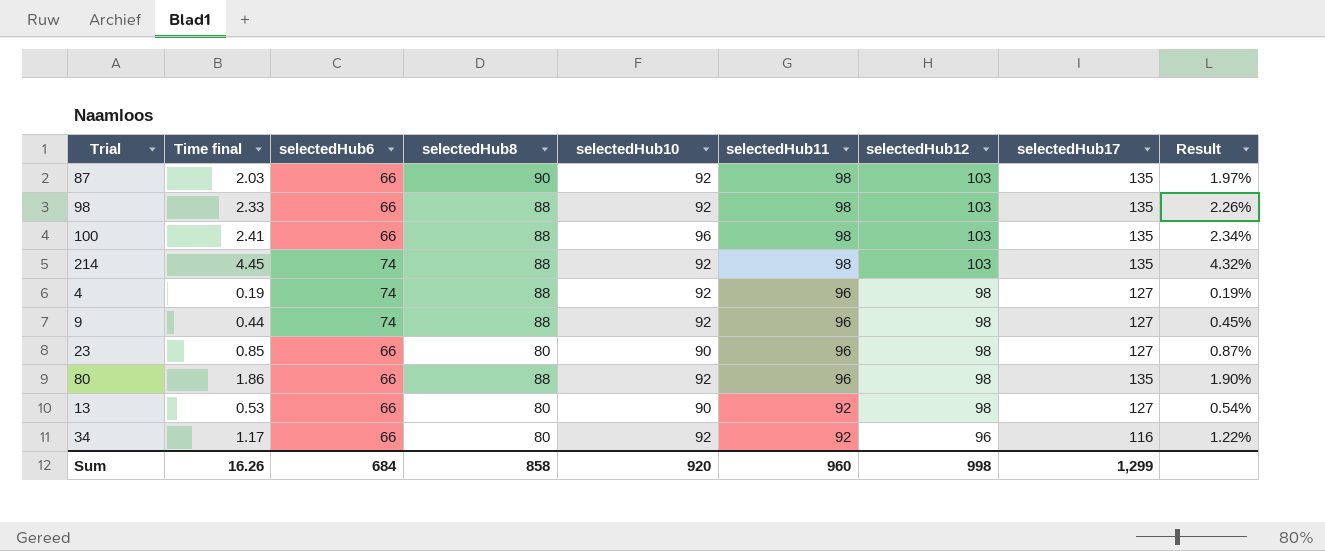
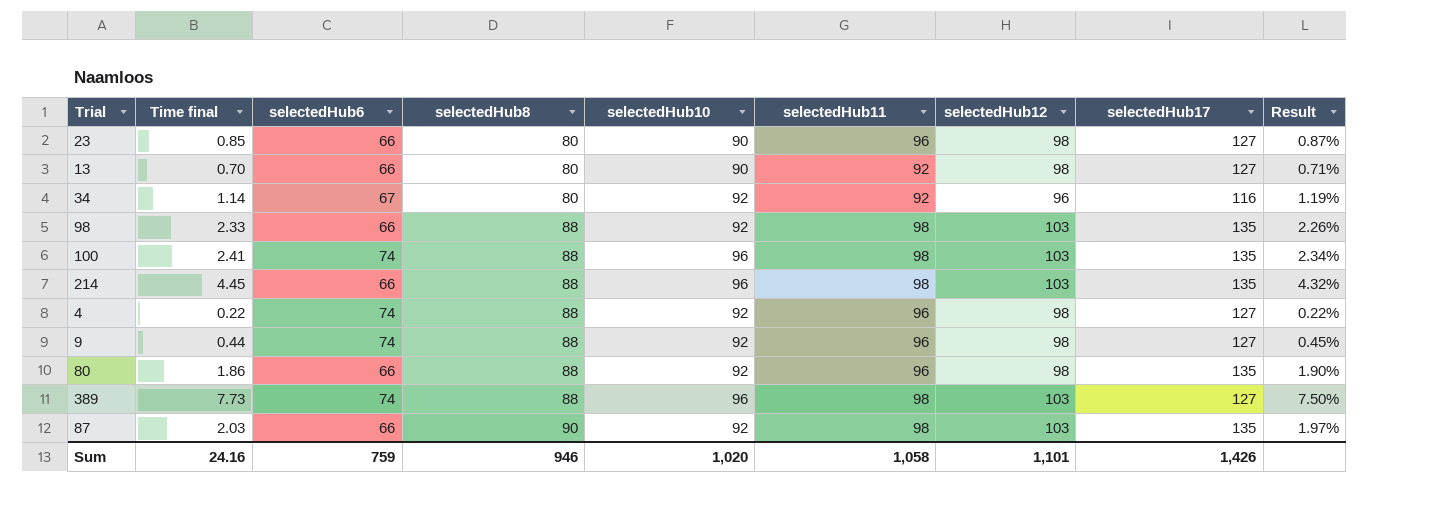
row order: selectedHub11 descending -> selectedHub8 ascending
13 | Time final: 0.53 -> 0.70
13 | Result: 0.54% -> 0.71%
34 | Time final: 1.17 -> 1.14
34 | selectedHub6: 66 -> 67
34 | Result: 1.22% -> 1.19%
100 | selectedHub6: 66 -> 74
214 | selectedHub6: 74 -> 66
214 | selectedHub10: 92 -> 96
4 | Time final: 0.19 -> 0.22
4 | Result: 0.19% -> 0.22%
row 389: none -> 7.73 | 74 | 88 | 96 | 98 | 103 | 127 | 7.50%
Sum | Time final: 16.26 -> 24.16
Sum | selectedHub6: 684 -> 759
Sum | selectedHub8: 858 -> 946
Sum | selectedHub10: 920 -> 1,020
Sum | selectedHub11: 960 -> 1,058
Sum | selectedHub12: 998 -> 1,101
Sum | selectedHub17: 1,299 -> 1,426

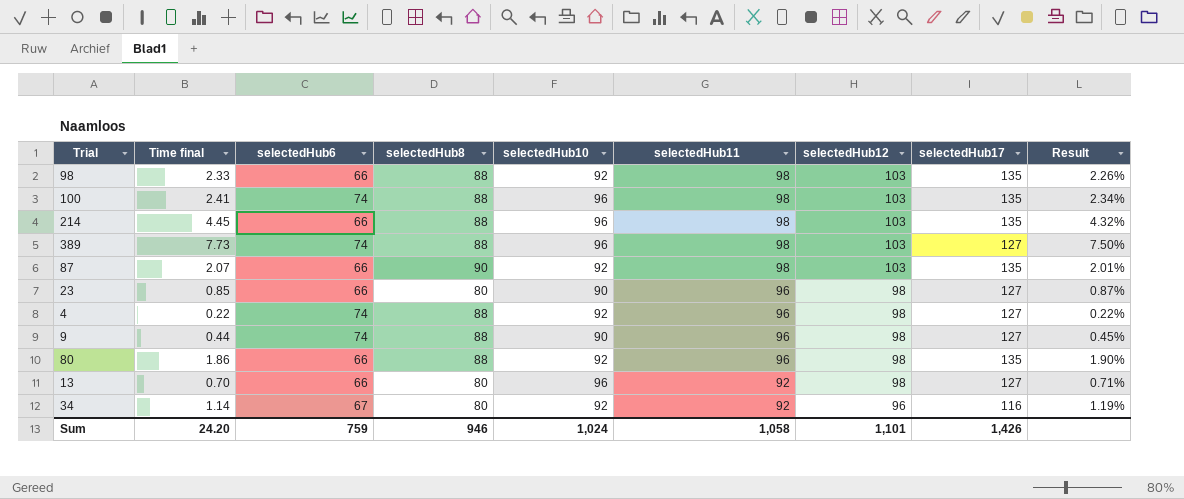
row order: selectedHub8 ascending -> selectedHub11 descending
87 | Time final: 2.03 -> 2.07
87 | Result: 1.97% -> 2.01%
9 | selectedHub10: 92 -> 90
13 | selectedHub10: 90 -> 96
Sum | Time final: 24.16 -> 24.20
Sum | selectedHub10: 1,020 -> 1,024

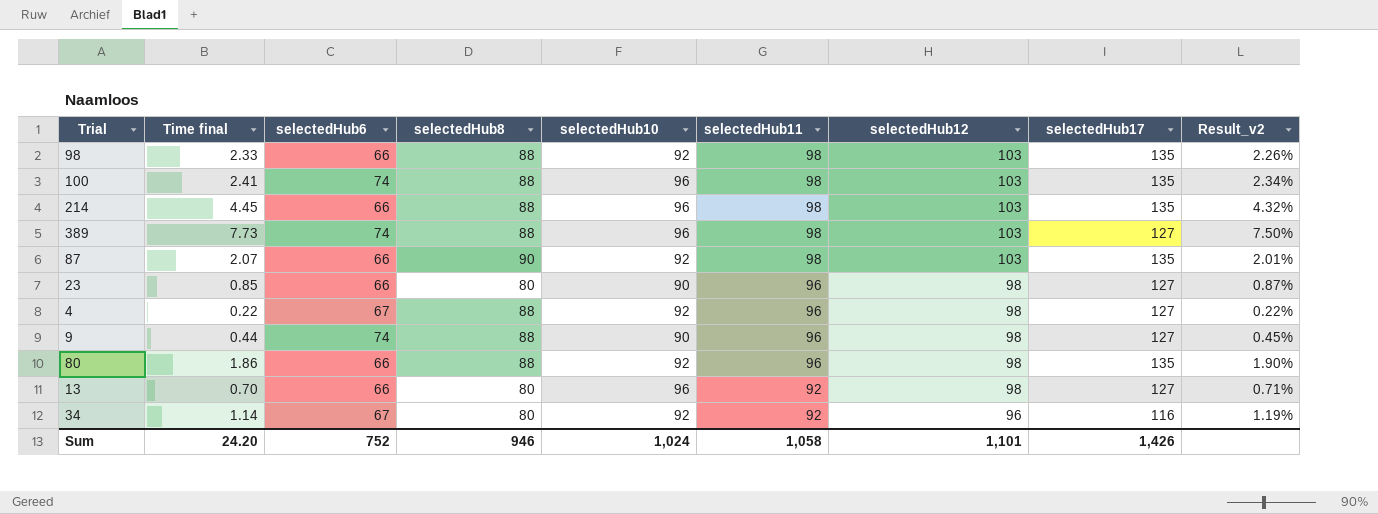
column name: Result -> Result_v2
4 | selectedHub6: 74 -> 67
Sum | selectedHub6: 759 -> 752

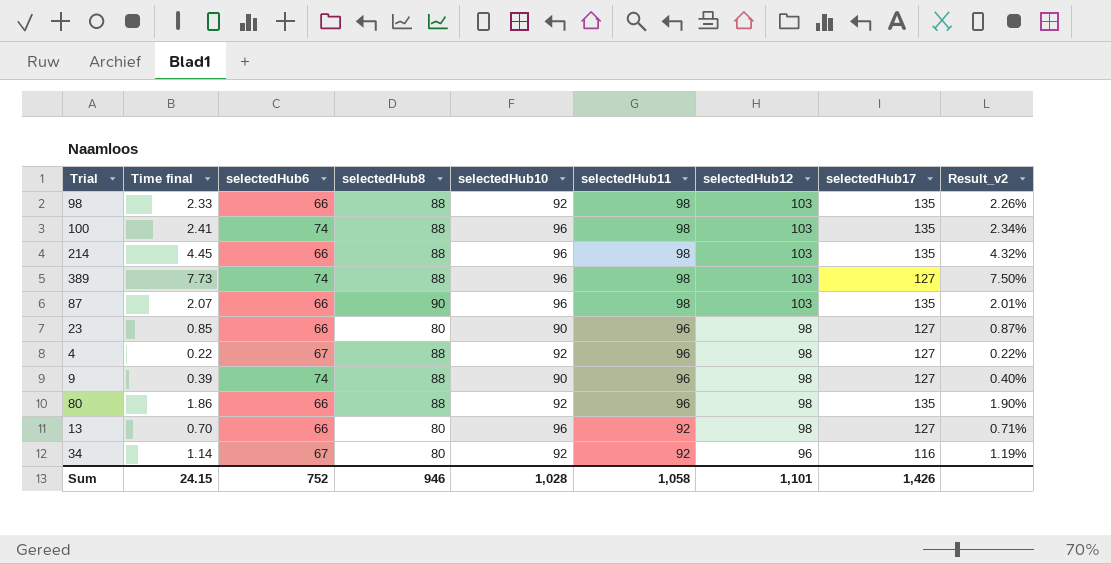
87 | selectedHub10: 92 -> 96
9 | Time final: 0.44 -> 0.39
9 | Result_v2: 0.45% -> 0.40%
Sum | Time final: 24.20 -> 24.15
Sum | selectedHub10: 1,024 -> 1,028

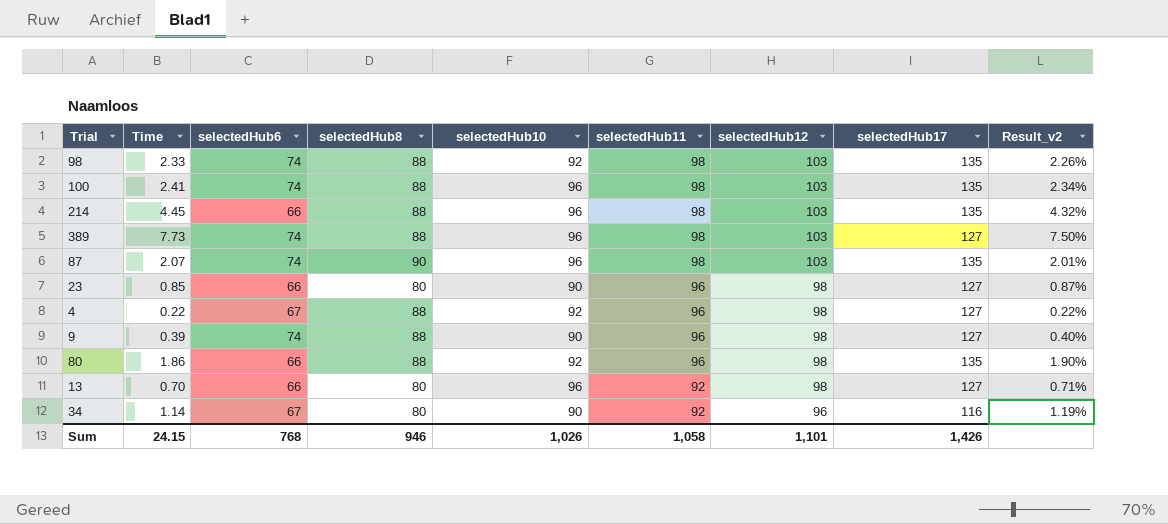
column name: Time final -> Time
98 | selectedHub6: 66 -> 74
87 | selectedHub6: 66 -> 74
34 | selectedHub10: 92 -> 90
Sum | selectedHub6: 752 -> 768
Sum | selectedHub10: 1,028 -> 1,026

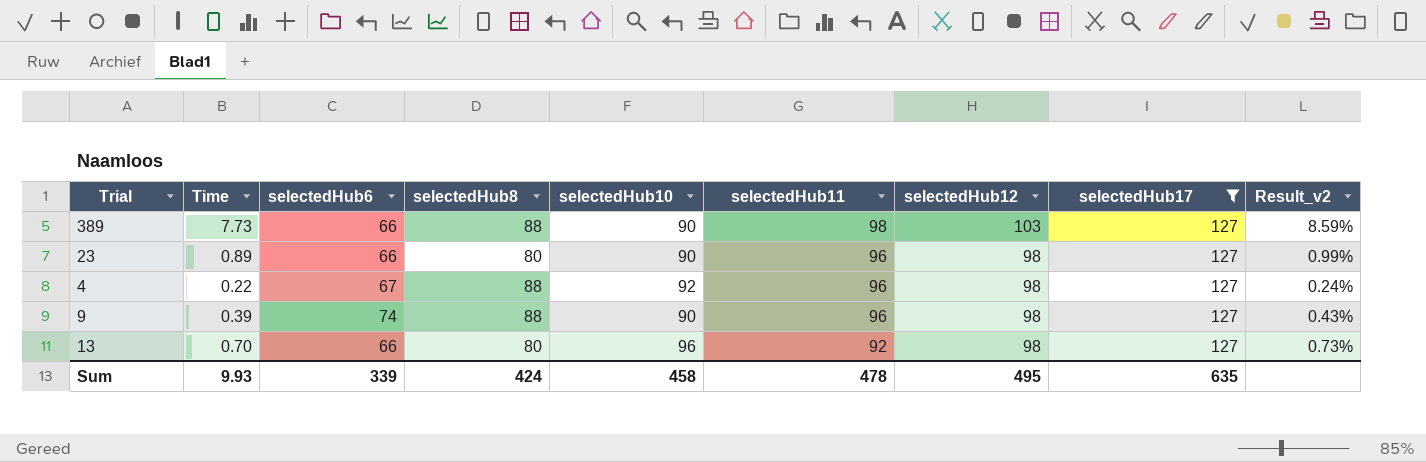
filter: none -> selectedHub17 = 127
column Result_v2 | formula: [Time] / [selectedHub12] -> [Time] / [selectedHub10]
389 | selectedHub6: 74 -> 66
389 | selectedHub10: 96 -> 90
23 | Time: 0.85 -> 0.89
Sum | Time: 24.15 -> 9.93
Sum | selectedHub6: 768 -> 339
Sum | selectedHub8: 946 -> 424
Sum | selectedHub10: 1,026 -> 458
Sum | selectedHub11: 1,058 -> 478
Sum | selectedHub12: 1,101 -> 495
Sum | selectedHub17: 1,426 -> 635

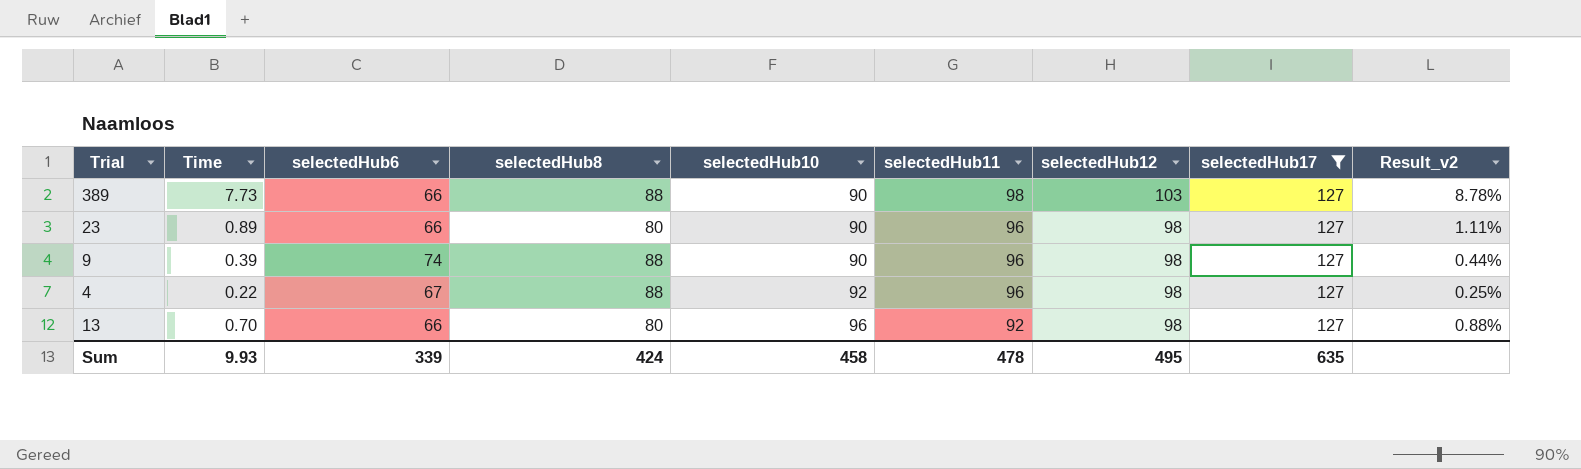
row order: selectedHub11 descending -> selectedHub10 ascending
column Result_v2 | formula: [Time] / [selectedHub10] -> [Time] / [selectedHub8]

